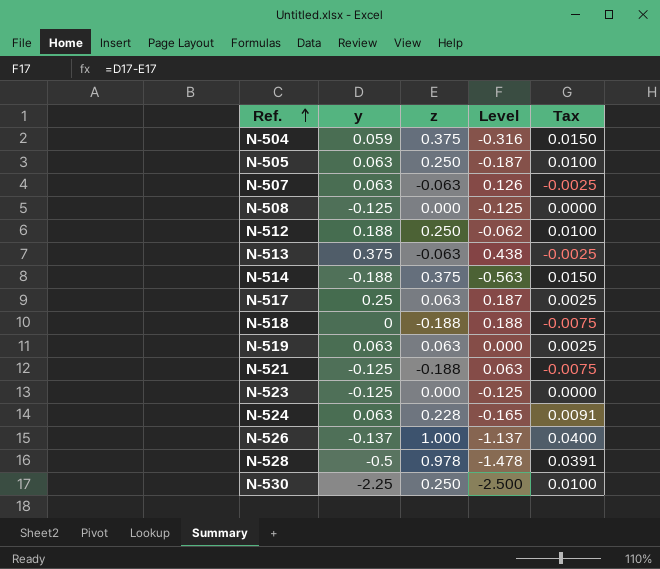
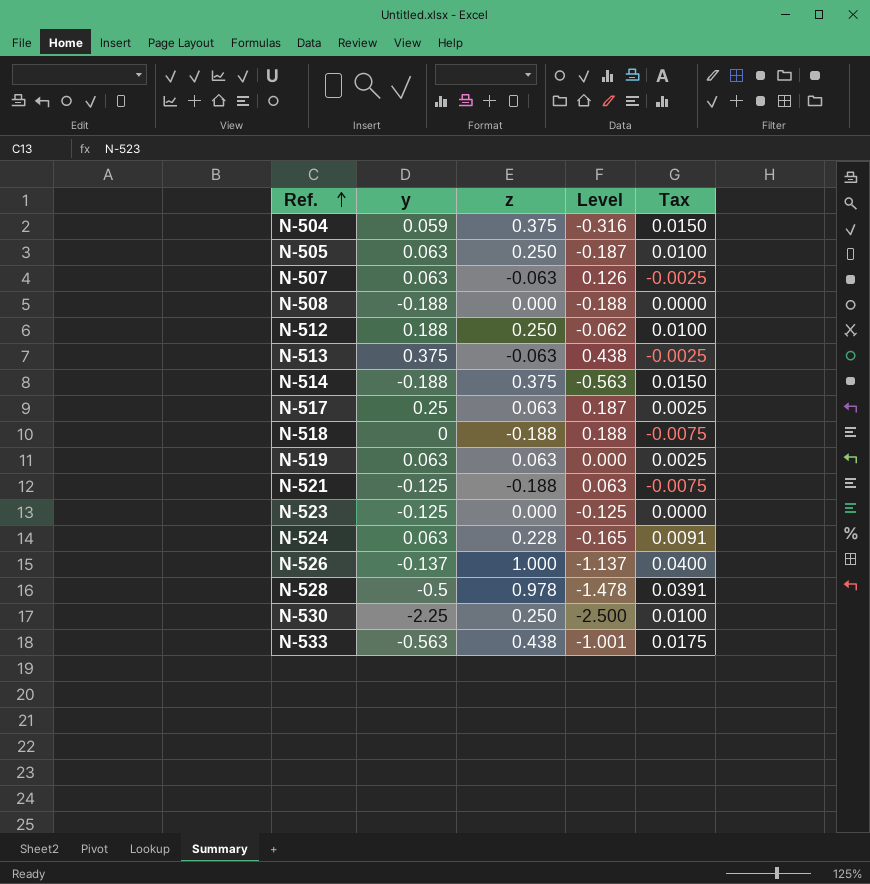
N-508 | y: -0.125 -> -0.188
N-508 | Level: -0.125 -> -0.188
row N-533: none -> -0.563 | 0.438 | -1.001 | 0.0175

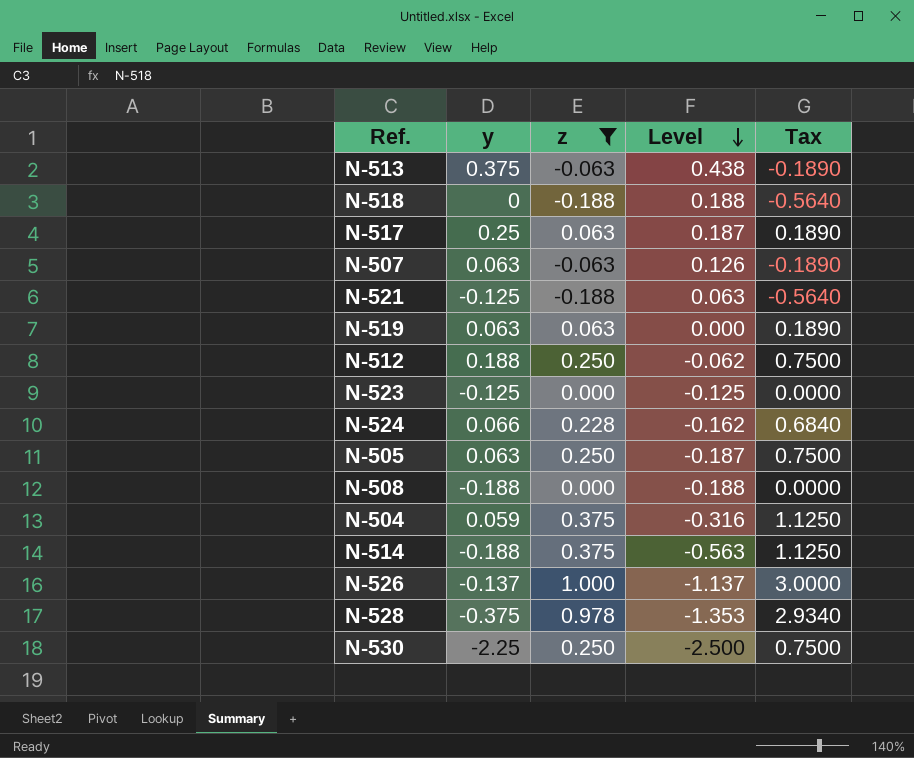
filter: none -> z != 0.438
row order: Ref. ascending -> Level descending
column Tax | formula: [z] * 0.04 -> [z] * 3
N-524 | y: 0.063 -> 0.066
N-524 | Level: -0.165 -> -0.162
N-528 | y: -0.5 -> -0.375
N-528 | Level: -1.478 -> -1.353

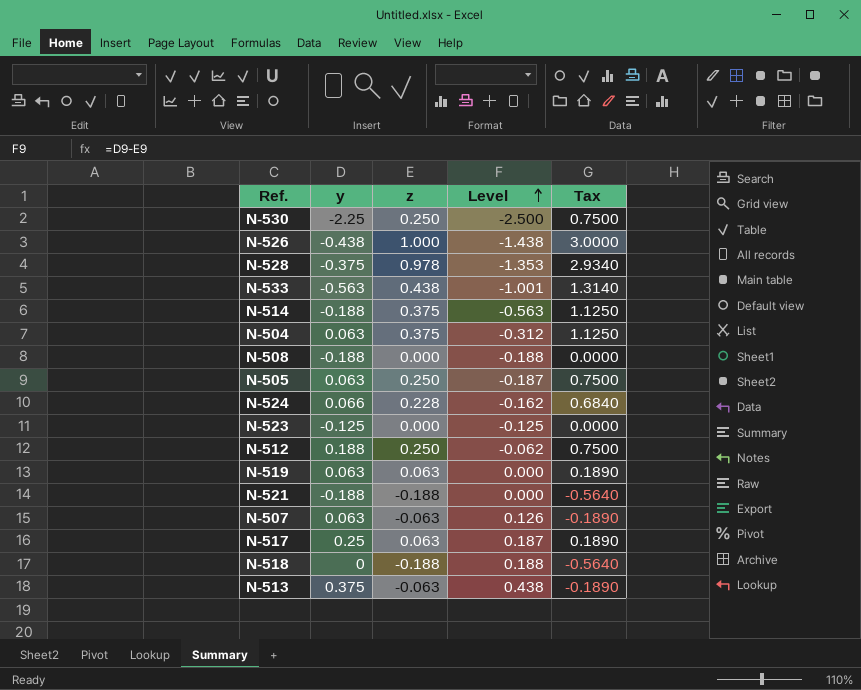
filter: z != 0.438 -> none
row order: Level descending -> Level ascending
N-526 | y: -0.137 -> -0.438
N-526 | Level: -1.137 -> -1.438
N-504 | y: 0.059 -> 0.063
N-504 | Level: -0.316 -> -0.312
N-521 | y: -0.125 -> -0.188
N-521 | Level: 0.063 -> 0.000

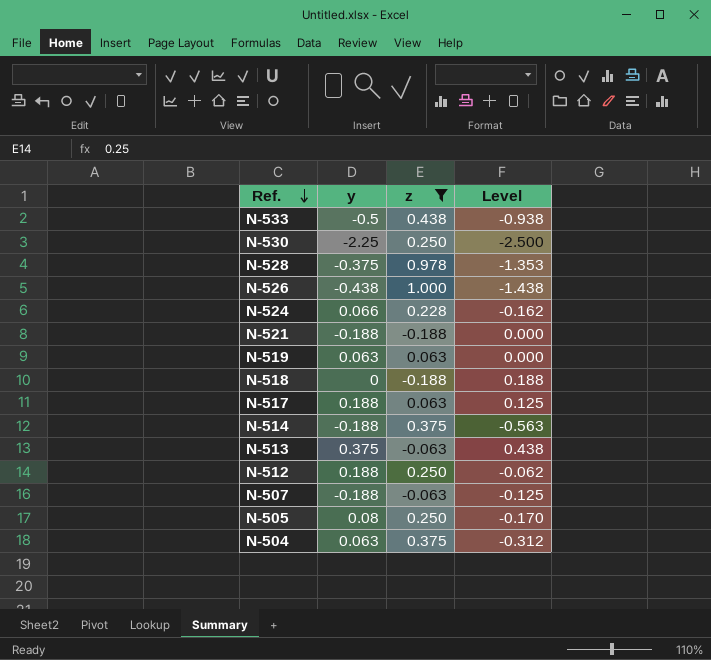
filter: none -> z != 0.000
row order: Level ascending -> Ref. descending
column Tax | formula: [z] * 3 -> none
N-533 | y: -0.563 -> -0.5
N-533 | Level: -1.001 -> -0.938
N-517 | y: 0.25 -> 0.188
N-517 | Level: 0.187 -> 0.125
N-507 | y: 0.063 -> -0.188
N-507 | Level: 0.126 -> -0.125
N-505 | y: 0.063 -> 0.08
N-505 | Level: -0.187 -> -0.170

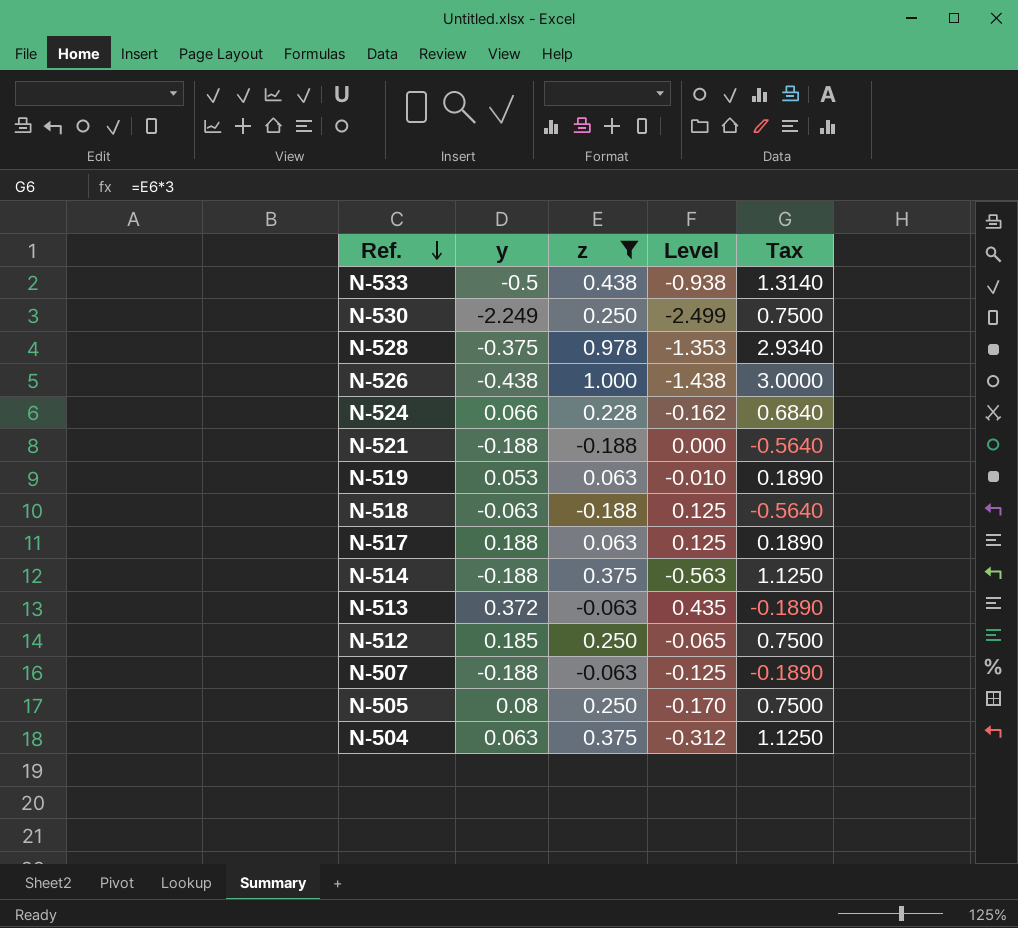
column Tax | formula: none -> [z] * 3
N-530 | y: -2.25 -> -2.249
N-530 | Level: -2.500 -> -2.499
N-519 | y: 0.063 -> 0.053
N-519 | Level: 0.000 -> -0.010
N-518 | y: 0 -> -0.063
N-518 | Level: 0.188 -> 0.125
N-513 | y: 0.375 -> 0.372
N-513 | Level: 0.438 -> 0.435
N-512 | y: 0.188 -> 0.185
N-512 | Level: -0.062 -> -0.065

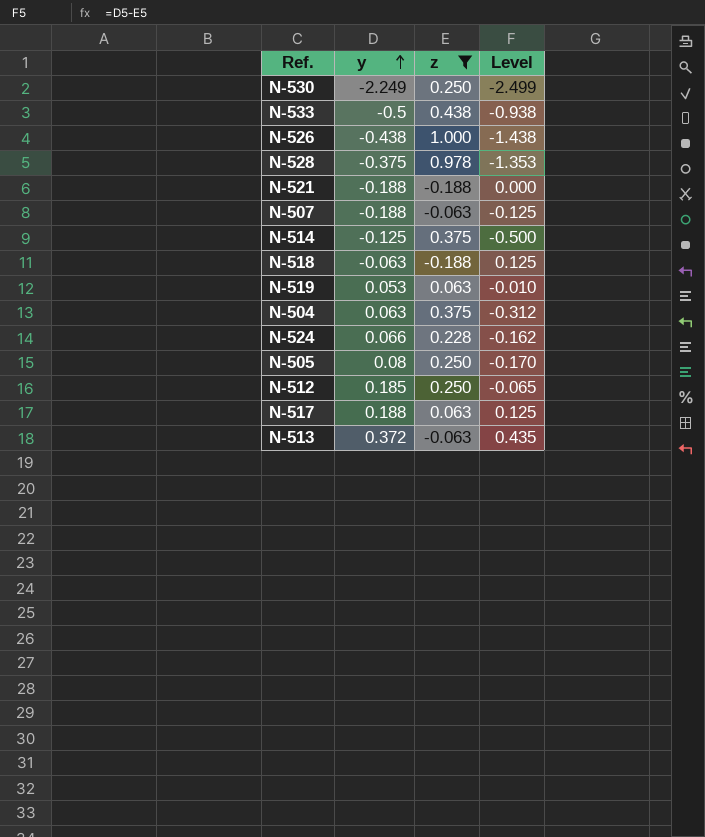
row order: Ref. descending -> y ascending
column Tax | formula: [z] * 3 -> none
N-514 | y: -0.188 -> -0.125
N-514 | Level: -0.563 -> -0.500

